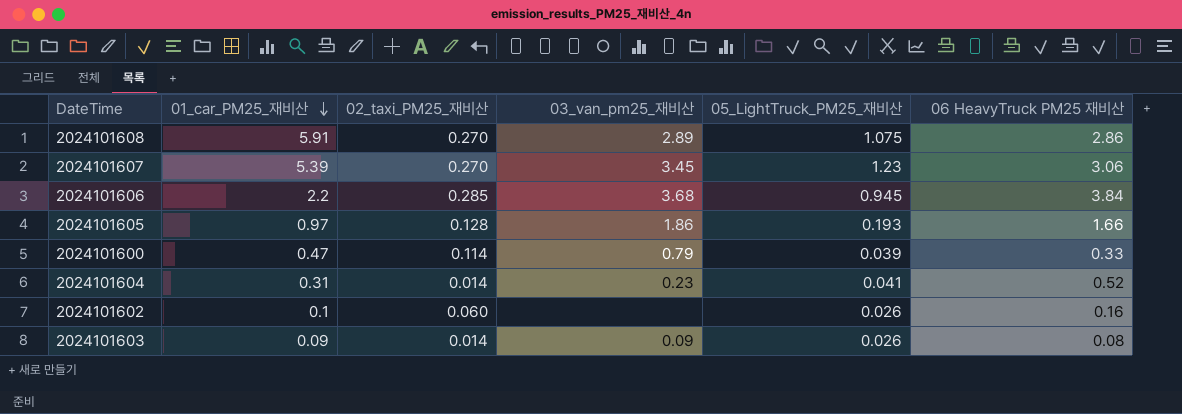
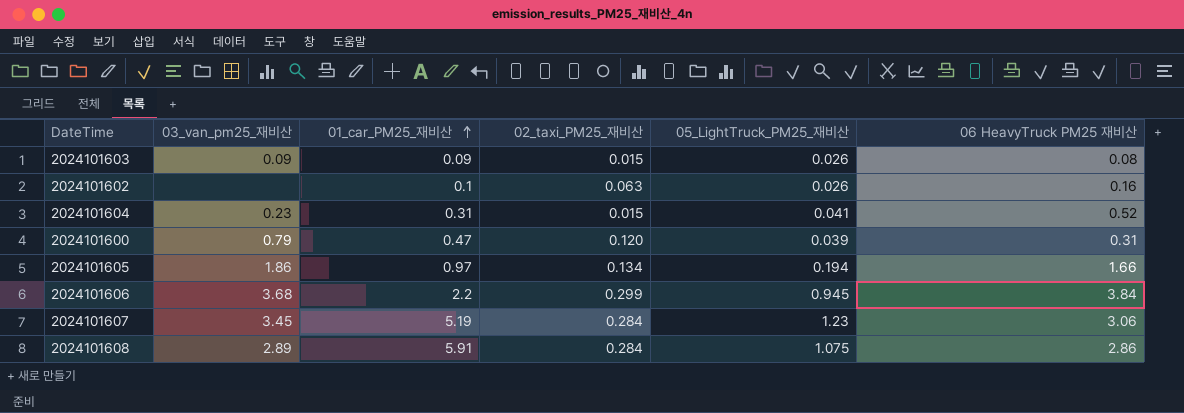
row order: 01_car_PM25_재비산 descending -> 01_car_PM25_재비산 ascending
column 03_van_pm25_재비산 | position: 4 -> 2
2024101603 | 02_taxi_PM25_재비산: 0.014 -> 0.015
2024101602 | 02_taxi_PM25_재비산: 0.060 -> 0.063
2024101604 | 02_taxi_PM25_재비산: 0.014 -> 0.015
2024101600 | 02_taxi_PM25_재비산: 0.114 -> 0.120
2024101600 | 06 HeavyTruck PM25 재비산: 0.33 -> 0.31
2024101605 | 02_taxi_PM25_재비산: 0.128 -> 0.134
2024101605 | 05_LightTruck_PM25_재비산: 0.193 -> 0.194
2024101606 | 02_taxi_PM25_재비산: 0.285 -> 0.299
2024101607 | 01_car_PM25_재비산: 5.39 -> 5.19
2024101607 | 02_taxi_PM25_재비산: 0.270 -> 0.284
2024101608 | 02_taxi_PM25_재비산: 0.270 -> 0.284

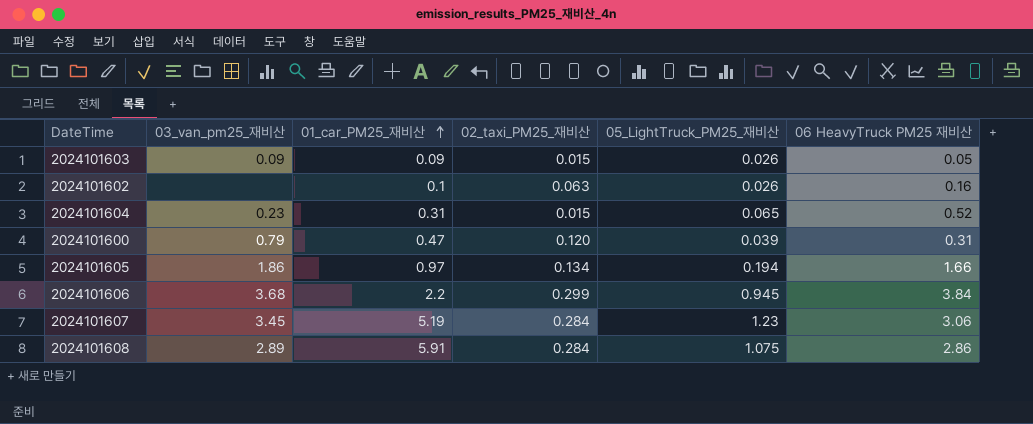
2024101603 | 06 HeavyTruck PM25 재비산: 0.08 -> 0.05
2024101604 | 05_LightTruck_PM25_재비산: 0.041 -> 0.065

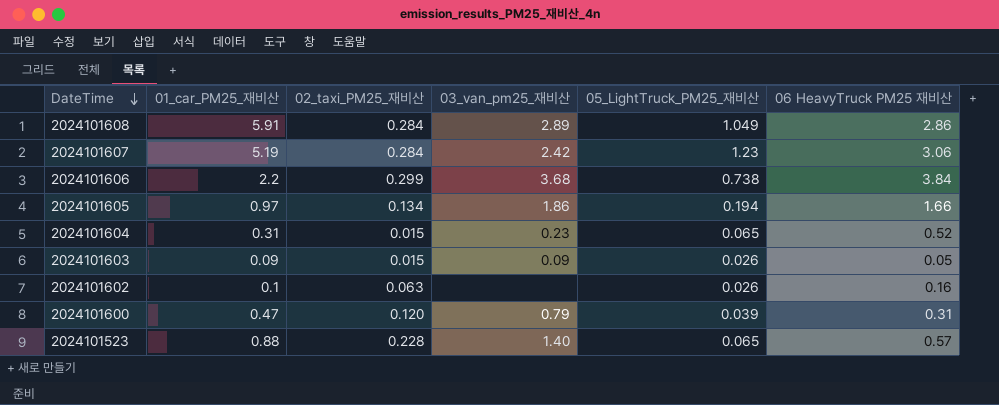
row order: 01_car_PM25_재비산 ascending -> DateTime descending
column 03_van_pm25_재비산 | position: 2 -> 4
2024101608 | 05_LightTruck_PM25_재비산: 1.075 -> 1.049
2024101607 | 03_van_pm25_재비산: 3.45 -> 2.42
2024101606 | 05_LightTruck_PM25_재비산: 0.945 -> 0.738
row 2024101523: none -> 0.88 | 0.228 | 1.40 | 0.065 | 0.57

